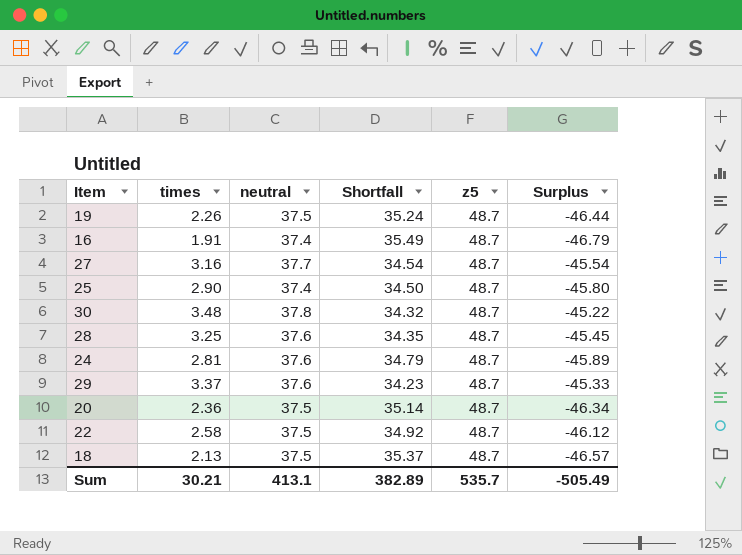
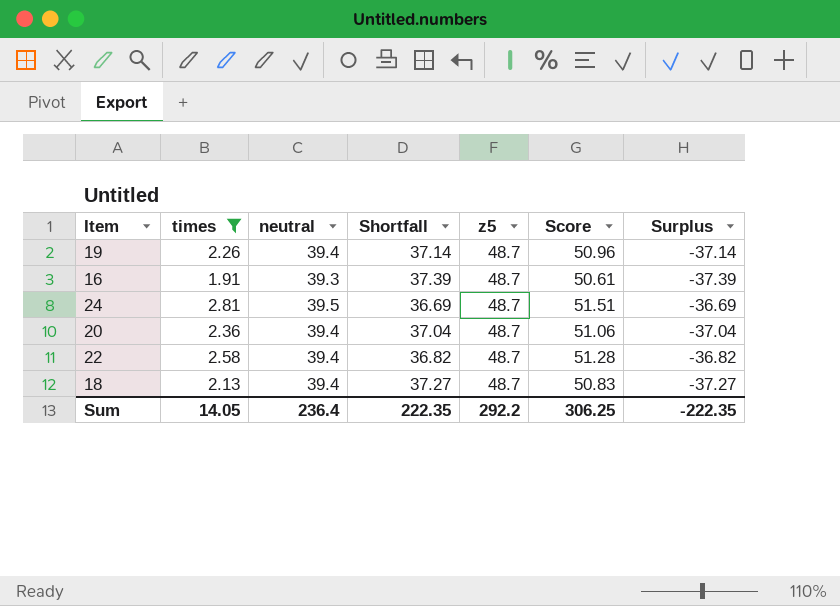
filter: none -> times <= 2.81
column Score | formula: none -> [times] + [z5]
column Surplus | formula: [times] - [z5] -> [times] - [neutral]
19 | neutral: 37.5 -> 39.4
19 | Shortfall: 35.24 -> 37.14
16 | neutral: 37.4 -> 39.3
16 | Shortfall: 35.49 -> 37.39
24 | neutral: 37.6 -> 39.5
24 | Shortfall: 34.79 -> 36.69
20 | neutral: 37.5 -> 39.4
20 | Shortfall: 35.14 -> 37.04
22 | neutral: 37.5 -> 39.4
22 | Shortfall: 34.92 -> 36.82
18 | neutral: 37.5 -> 39.4
18 | Shortfall: 35.37 -> 37.27
Sum | times: 30.21 -> 14.05
Sum | neutral: 413.1 -> 236.4
Sum | Shortfall: 382.89 -> 222.35
Sum | z5: 535.7 -> 292.2
Sum | Surplus: -505.49 -> -222.35

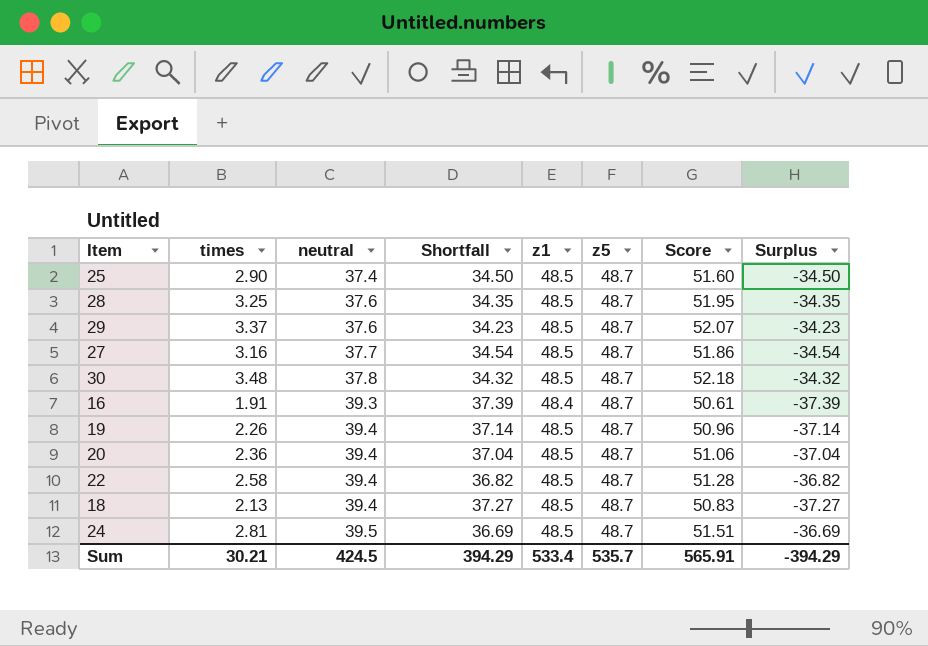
filter: times <= 2.81 -> none
row order: none -> neutral ascending
column z1 | position: none -> 5
Sum | times: 14.05 -> 30.21
Sum | neutral: 236.4 -> 424.5
Sum | Shortfall: 222.35 -> 394.29
Sum | z5: 292.2 -> 535.7
Sum | Score: 306.25 -> 565.91
Sum | Surplus: -222.35 -> -394.29

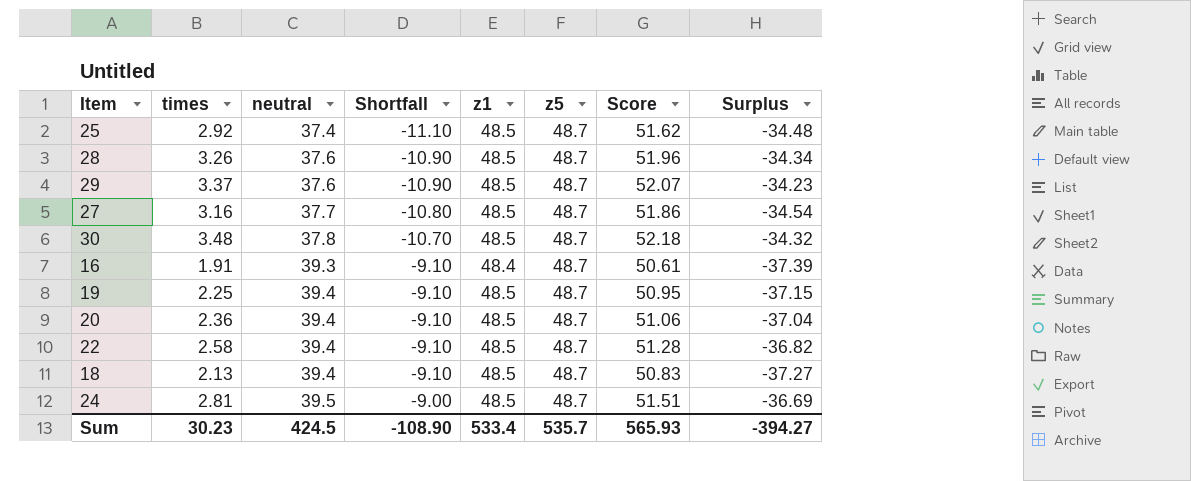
column Shortfall | formula: [neutral] - [times] -> [neutral] - [z1]
25 | times: 2.90 -> 2.92
25 | Score: 51.60 -> 51.62
25 | Surplus: -34.50 -> -34.48
28 | times: 3.25 -> 3.26
28 | Score: 51.95 -> 51.96
28 | Surplus: -34.35 -> -34.34
19 | times: 2.26 -> 2.25
19 | Score: 50.96 -> 50.95
19 | Surplus: -37.14 -> -37.15
Sum | times: 30.21 -> 30.23
Sum | Shortfall: 394.29 -> -108.90
Sum | Score: 565.91 -> 565.93
Sum | Surplus: -394.29 -> -394.27

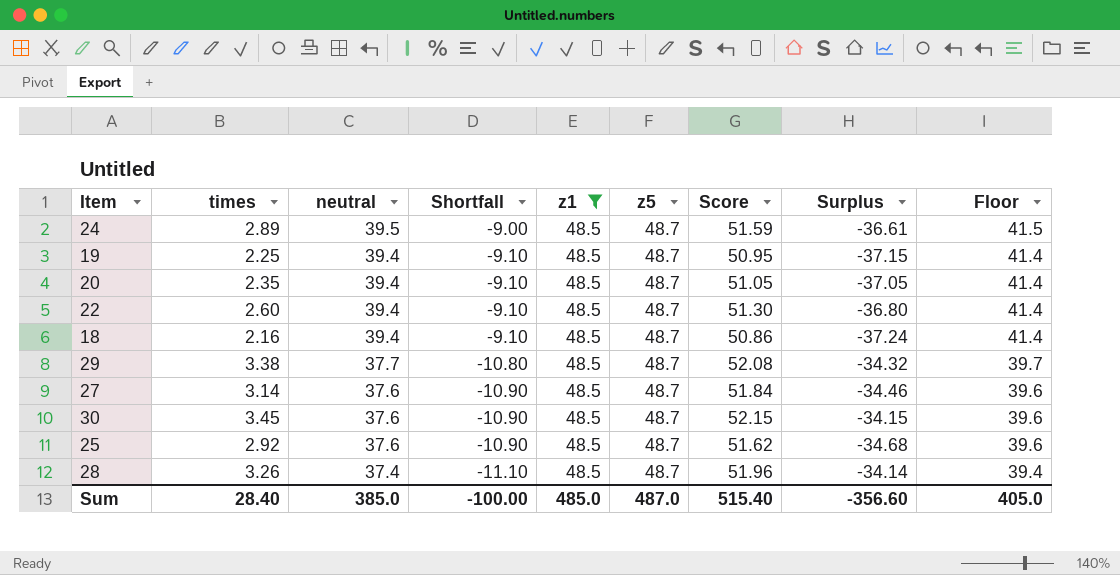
filter: none -> z1 = 48.5
row order: neutral ascending -> neutral descending
column Floor | formula: none -> [neutral] + 2
24 | times: 2.81 -> 2.89
24 | Score: 51.51 -> 51.59
24 | Surplus: -36.69 -> -36.61
20 | times: 2.36 -> 2.35
20 | Score: 51.06 -> 51.05
20 | Surplus: -37.04 -> -37.05
22 | times: 2.58 -> 2.60
22 | Score: 51.28 -> 51.30
22 | Surplus: -36.82 -> -36.80
18 | times: 2.13 -> 2.16
18 | Score: 50.83 -> 50.86
18 | Surplus: -37.27 -> -37.24
29 | times: 3.37 -> 3.38
29 | neutral: 37.6 -> 37.7
29 | Shortfall: -10.90 -> -10.80
29 | Score: 52.07 -> 52.08
29 | Surplus: -34.23 -> -34.32
27 | times: 3.16 -> 3.14
27 | neutral: 37.7 -> 37.6
27 | Shortfall: -10.80 -> -10.90
27 | Score: 51.86 -> 51.84
27 | Surplus: -34.54 -> -34.46
30 | times: 3.48 -> 3.45
30 | neutral: 37.8 -> 37.6
30 | Shortfall: -10.70 -> -10.90
30 | Score: 52.18 -> 52.15
30 | Surplus: -34.32 -> -34.15
25 | neutral: 37.4 -> 37.6
25 | Shortfall: -11.10 -> -10.90
25 | Surplus: -34.48 -> -34.68
28 | neutral: 37.6 -> 37.4
28 | Shortfall: -10.90 -> -11.10
28 | Surplus: -34.34 -> -34.14
Sum | times: 30.23 -> 28.40
Sum | neutral: 424.5 -> 385.0
Sum | Shortfall: -108.90 -> -100.00
Sum | z1: 533.4 -> 485.0
Sum | z5: 535.7 -> 487.0
Sum | Score: 565.93 -> 515.40
Sum | Surplus: -394.27 -> -356.60

